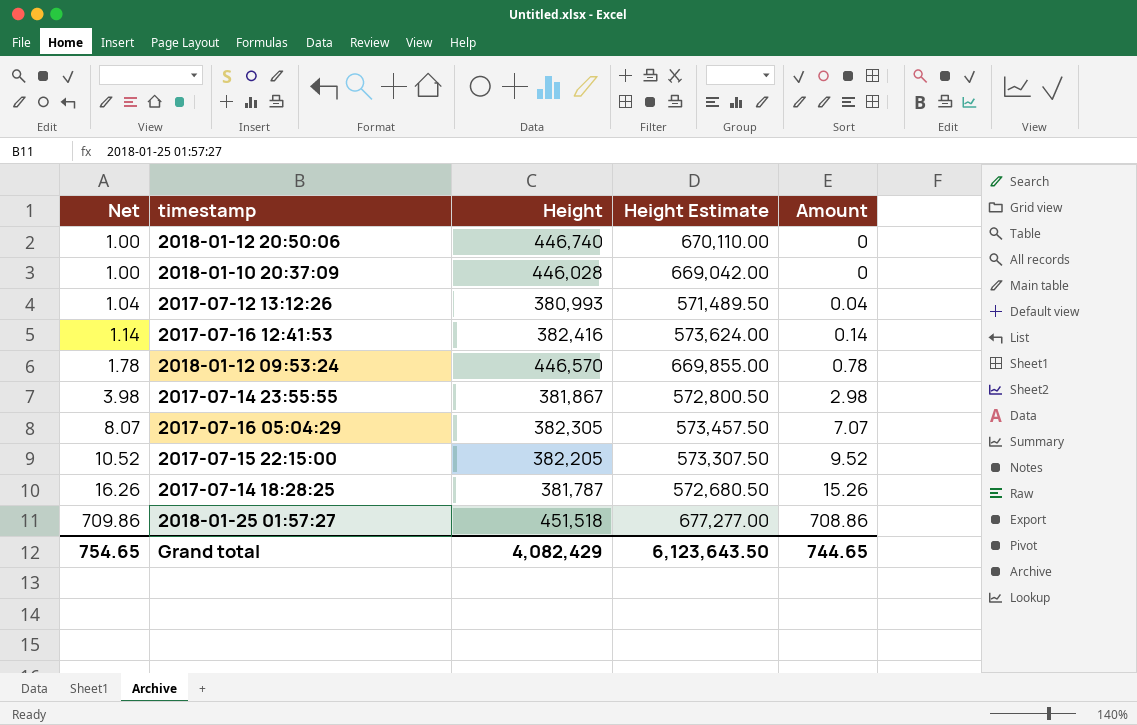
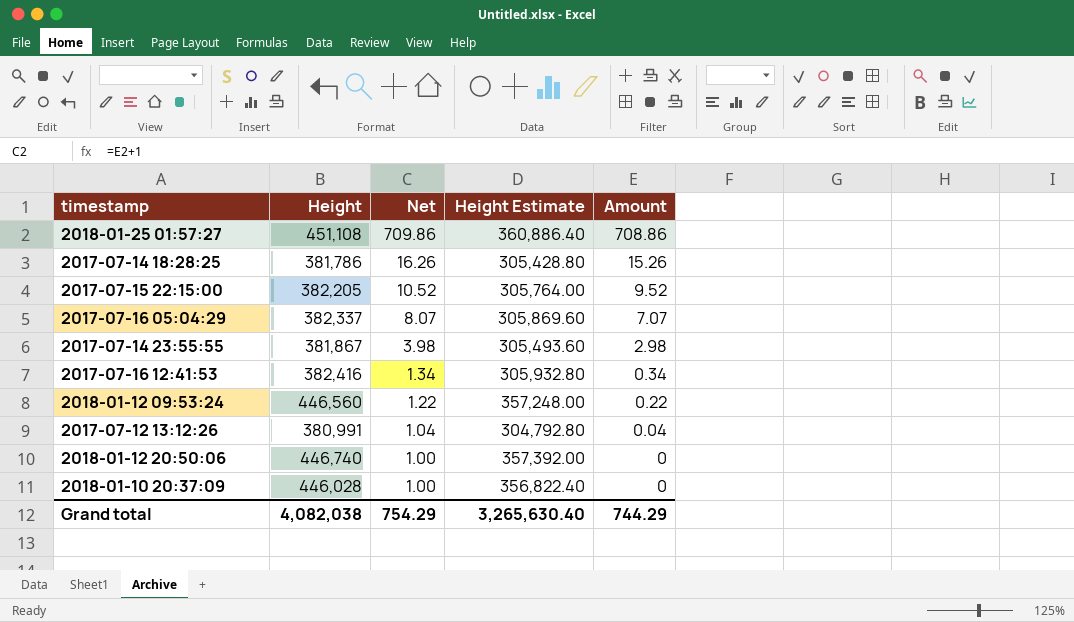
row order: Net ascending -> Net descending
column Net | position: 1 -> 3
column Height Estimate | formula: [Height] * 1.5 -> [Height] * 0.8
2018-01-25 01:57:27 | Height: 451,518 -> 451,108
2017-07-14 18:28:25 | Height: 381,787 -> 381,786
2017-07-16 05:04:29 | Height: 382,305 -> 382,337
2017-07-16 12:41:53 | Net: 1.14 -> 1.34
2017-07-16 12:41:53 | Amount: 0.14 -> 0.34
2018-01-12 09:53:24 | Height: 446,570 -> 446,560
2018-01-12 09:53:24 | Net: 1.78 -> 1.22
2018-01-12 09:53:24 | Amount: 0.78 -> 0.22
2017-07-12 13:12:26 | Height: 380,993 -> 380,991
Grand total | Height: 4,082,429 -> 4,082,038
Grand total | Net: 754.65 -> 754.29
Grand total | Height Estimate: 6,123,643.50 -> 3,265,630.40
Grand total | Amount: 744.65 -> 744.29

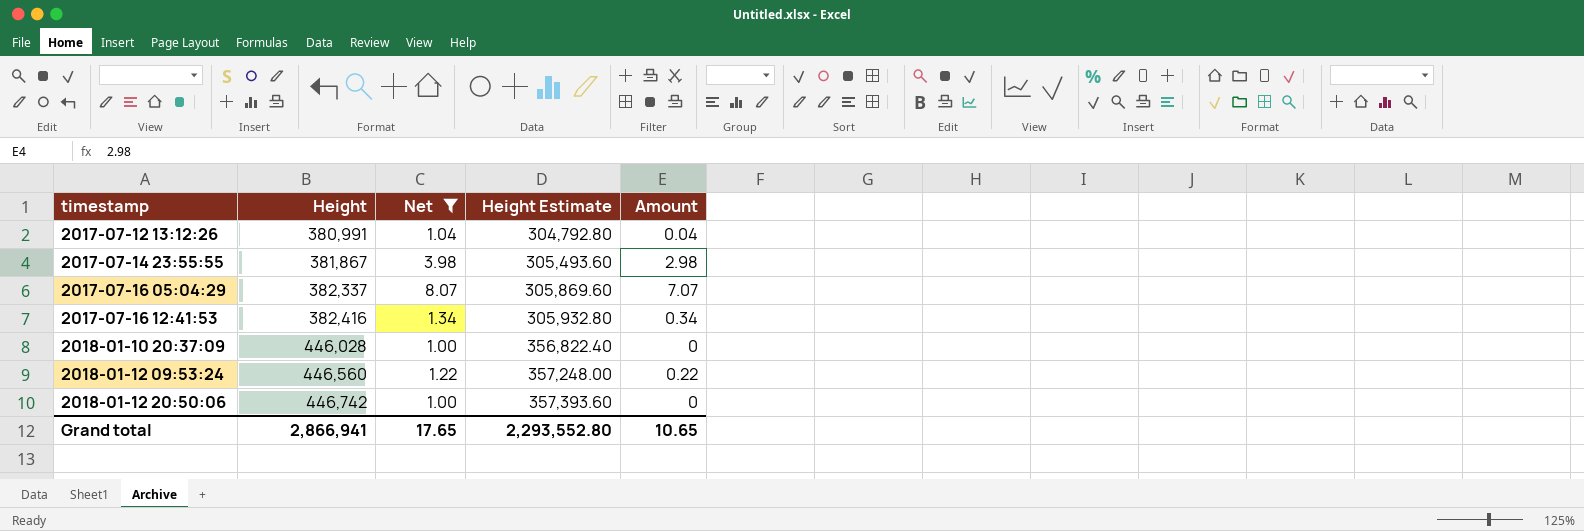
filter: none -> Net <= 8.07
row order: Net descending -> timestamp ascending
2018-01-12 20:50:06 | Height: 446,740 -> 446,742
2018-01-12 20:50:06 | Height Estimate: 357,392.00 -> 357,393.60
Grand total | Height: 4,082,038 -> 2,866,941
Grand total | Net: 754.29 -> 17.65
Grand total | Height Estimate: 3,265,630.40 -> 2,293,552.80
Grand total | Amount: 744.29 -> 10.65

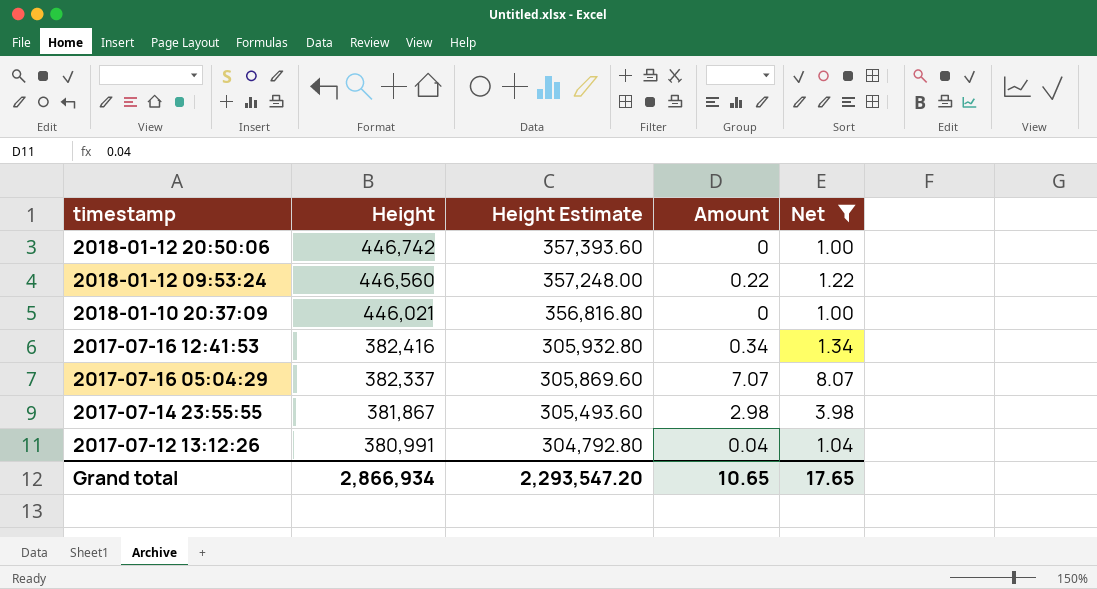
row order: timestamp ascending -> timestamp descending
column Net | position: 3 -> 5
2018-01-10 20:37:09 | Height: 446,028 -> 446,021
2018-01-10 20:37:09 | Height Estimate: 356,822.40 -> 356,816.80
Grand total | Height: 2,866,941 -> 2,866,934
Grand total | Height Estimate: 2,293,552.80 -> 2,293,547.20

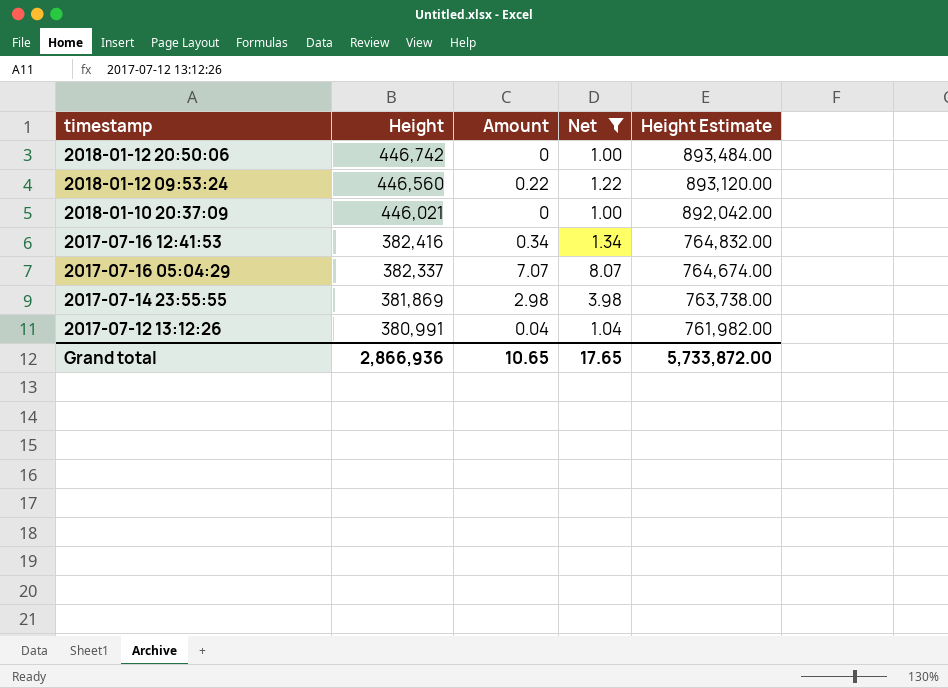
column Height Estimate | formula: [Height] * 0.8 -> [Height] * 2
column Height Estimate | position: 3 -> 5
2017-07-14 23:55:55 | Height: 381,867 -> 381,869
Grand total | Height: 2,866,934 -> 2,866,936
Grand total | Height Estimate: 2,293,547.20 -> 5,733,872.00

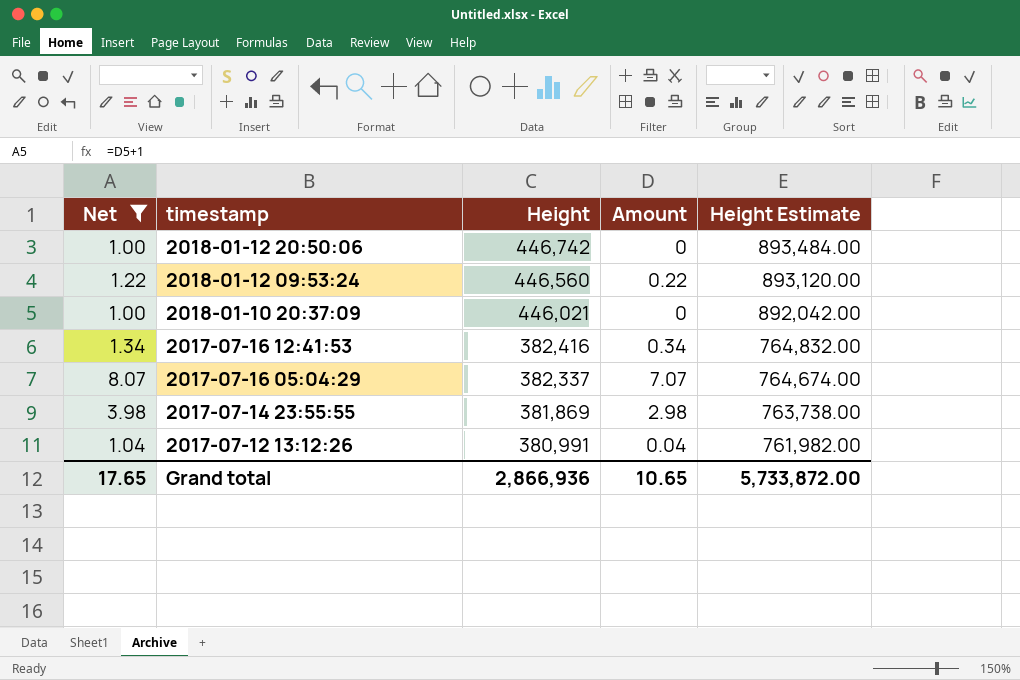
column Net | position: 4 -> 1

